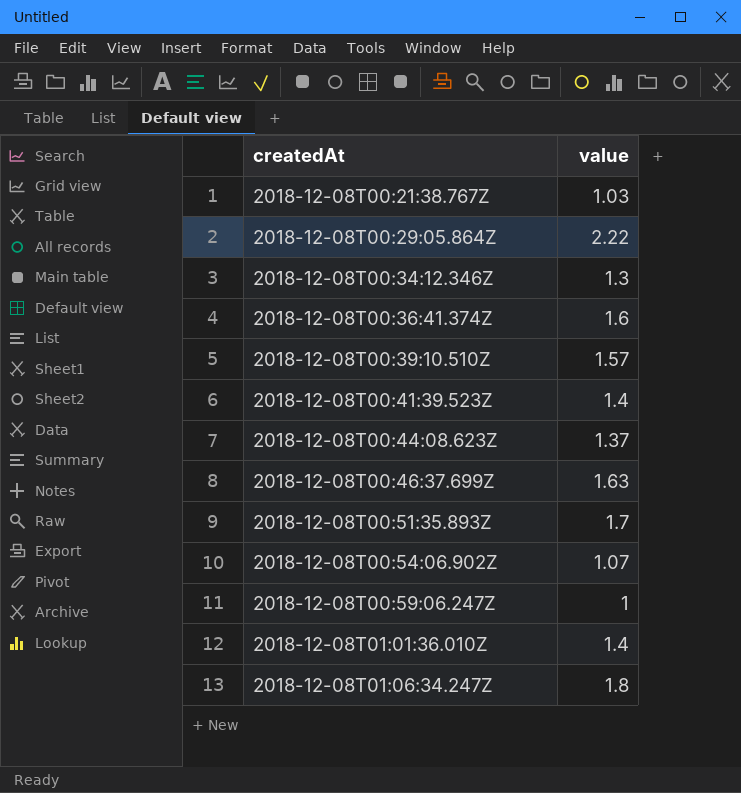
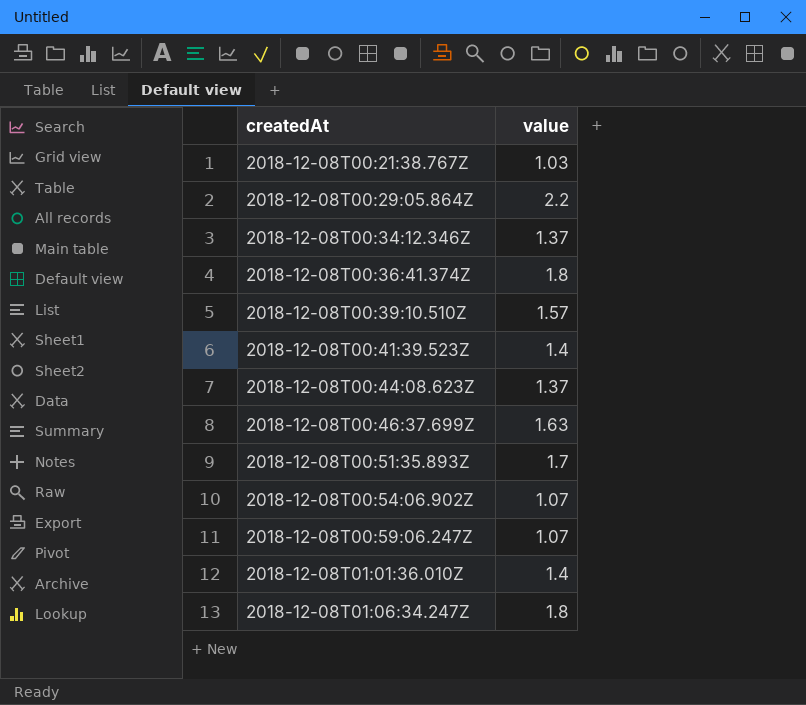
2018-12-08T00:29:05.864Z | value: 2.22 -> 2.2
2018-12-08T00:34:12.346Z | value: 1.3 -> 1.37
2018-12-08T00:36:41.374Z | value: 1.6 -> 1.8
2018-12-08T00:59:06.247Z | value: 1 -> 1.07

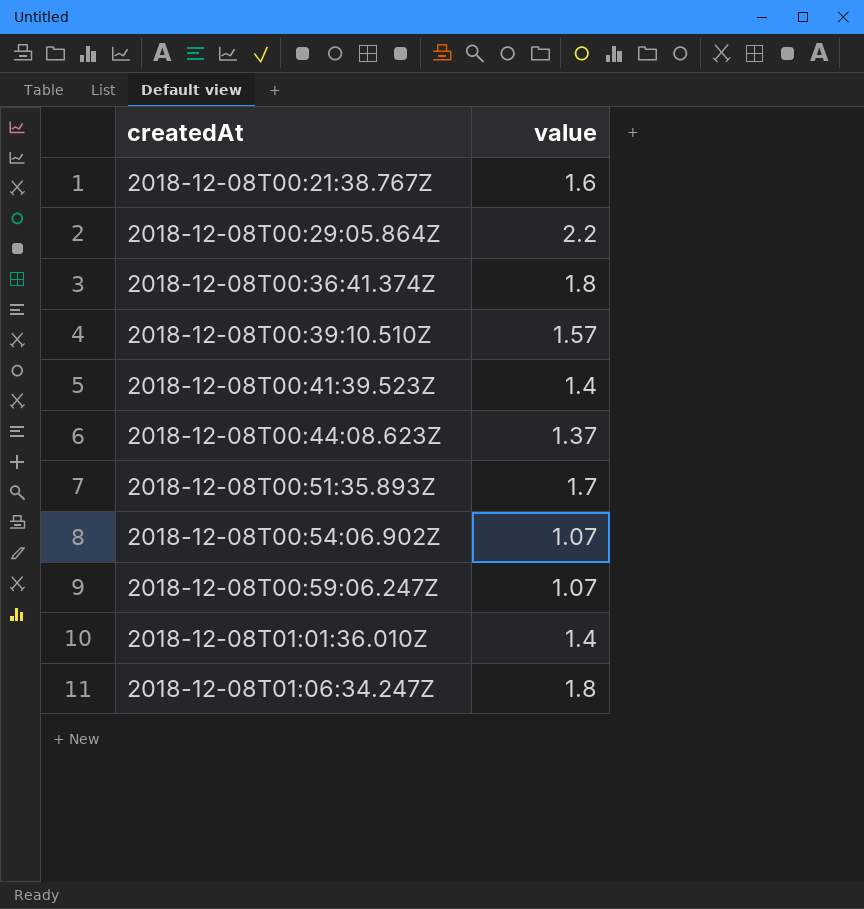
row 2018-12-08T00:34:12.346Z: 1.37 -> none
row 2018-12-08T00:46:37.699Z: 1.63 -> none
2018-12-08T00:21:38.767Z | value: 1.03 -> 1.6

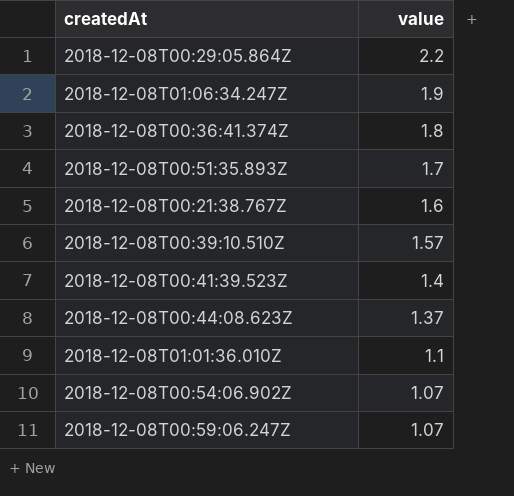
row order: createdAt ascending -> value descending
2018-12-08T01:06:34.247Z | value: 1.8 -> 1.9
2018-12-08T01:01:36.010Z | value: 1.4 -> 1.1

